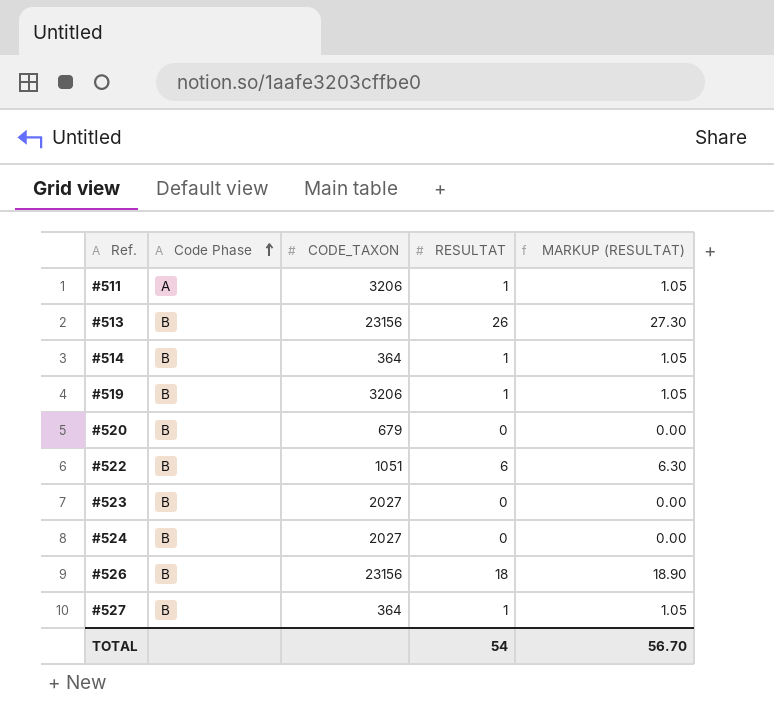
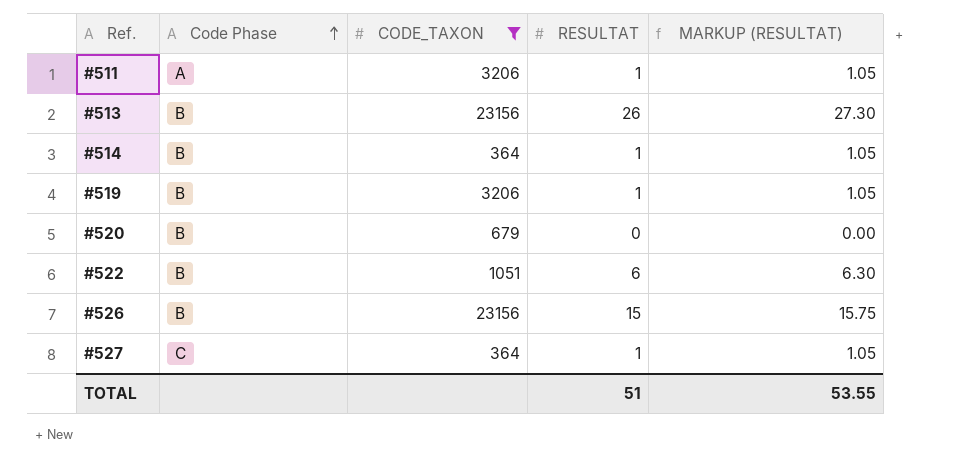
filter: none -> CODE_TAXON != 2027
#526 | RESULTAT: 18 -> 15
#526 | MARKUP (RESULTAT): 18.90 -> 15.75
#527 | Code Phase: B -> C
TOTAL | RESULTAT: 54 -> 51
TOTAL | MARKUP (RESULTAT): 56.70 -> 53.55

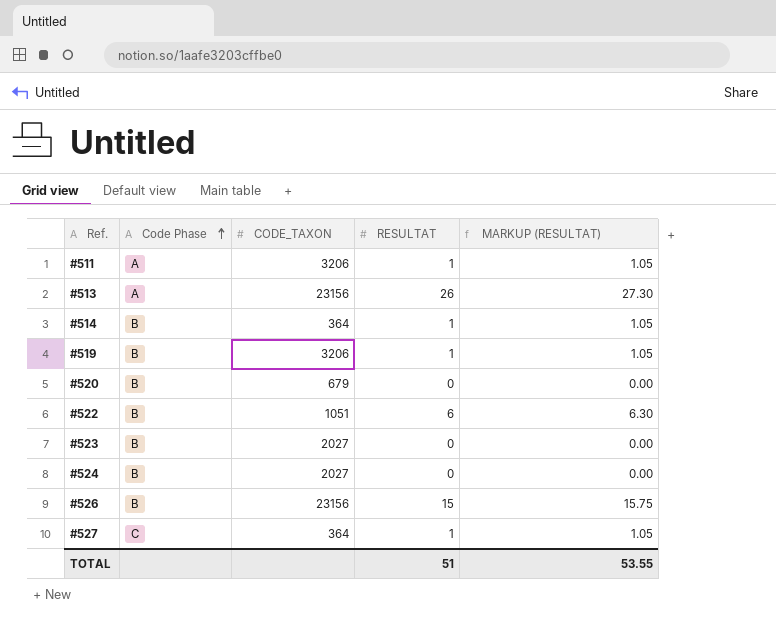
filter: CODE_TAXON != 2027 -> none
#513 | Code Phase: B -> A

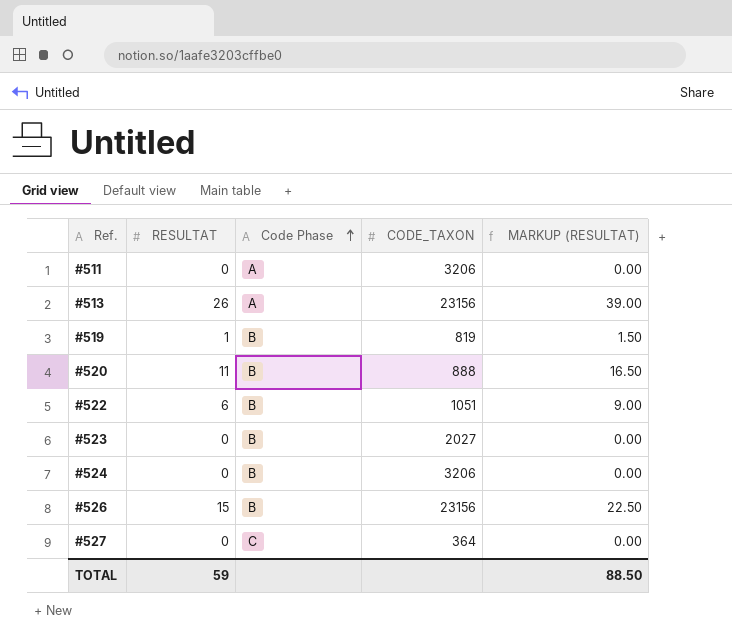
column RESULTAT | position: 4 -> 2
column MARKUP (RESULTAT) | formula: [RESULTAT] * 1.05 -> [RESULTAT] * 1.5
row #514: B | 364 | 1 | 1.05 -> none
#511 | RESULTAT: 1 -> 0
#519 | CODE_TAXON: 3206 -> 819
#520 | RESULTAT: 0 -> 11
#520 | CODE_TAXON: 679 -> 888
#524 | CODE_TAXON: 2027 -> 3206
#527 | RESULTAT: 1 -> 0
TOTAL | RESULTAT: 51 -> 59
TOTAL | MARKUP (RESULTAT): 53.55 -> 88.50

